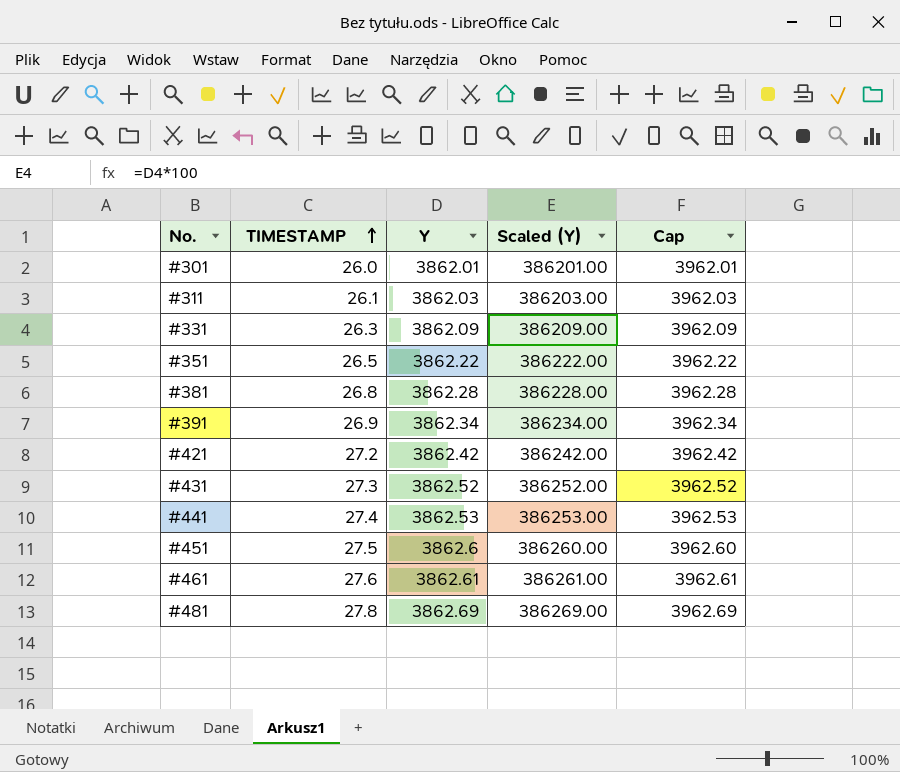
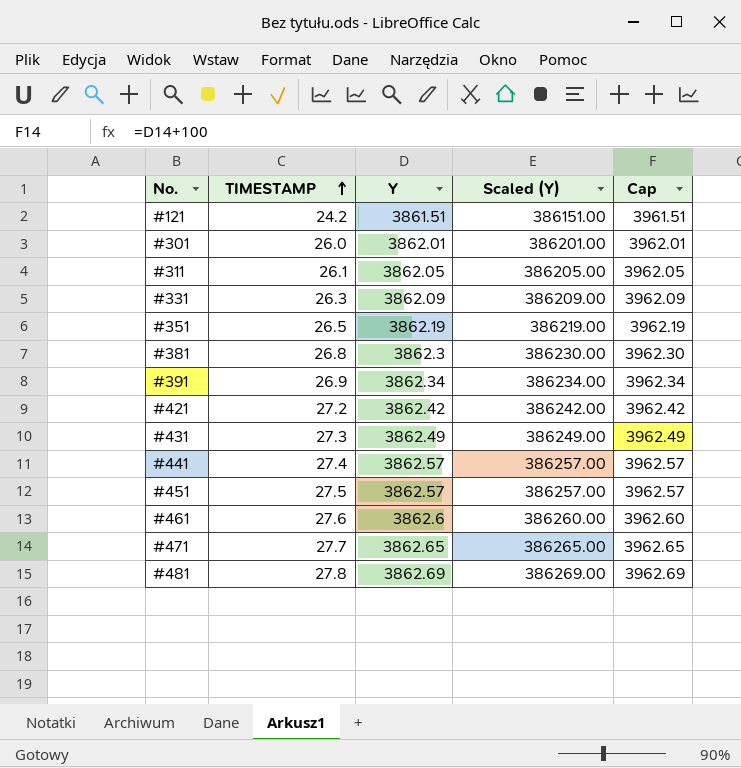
row #121: none -> 24.2 | 3861.51 | 386151.00 | 3961.51
#311 | Y: 3862.03 -> 3862.05
#311 | Scaled (Y): 386203.00 -> 386205.00
#311 | Cap: 3962.03 -> 3962.05
#351 | Y: 3862.22 -> 3862.19
#351 | Scaled (Y): 386222.00 -> 386219.00
#351 | Cap: 3962.22 -> 3962.19
#381 | Y: 3862.28 -> 3862.3
#381 | Scaled (Y): 386228.00 -> 386230.00
#381 | Cap: 3962.28 -> 3962.30
#431 | Y: 3862.52 -> 3862.49
#431 | Scaled (Y): 386252.00 -> 386249.00
#431 | Cap: 3962.52 -> 3962.49
#441 | Y: 3862.53 -> 3862.57
#441 | Scaled (Y): 386253.00 -> 386257.00
#441 | Cap: 3962.53 -> 3962.57
#451 | Y: 3862.6 -> 3862.57
#451 | Scaled (Y): 386260.00 -> 386257.00
#451 | Cap: 3962.60 -> 3962.57
#461 | Y: 3862.61 -> 3862.6
#461 | Scaled (Y): 386261.00 -> 386260.00
#461 | Cap: 3962.61 -> 3962.60
row #471: none -> 27.7 | 3862.65 | 386265.00 | 3962.65

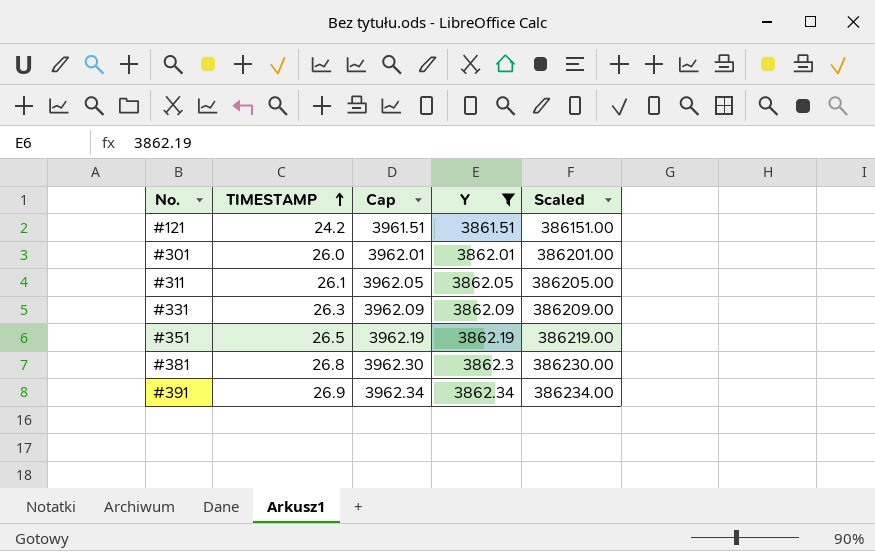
filter: none -> Y <= 3862.34
column Cap | position: 5 -> 3
column name: Scaled (Y) -> Scaled

